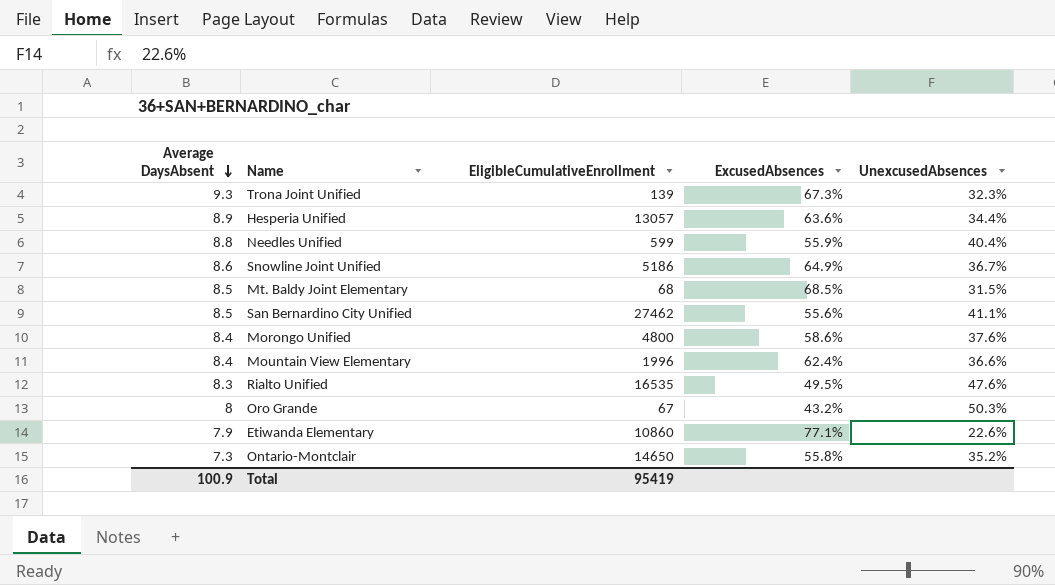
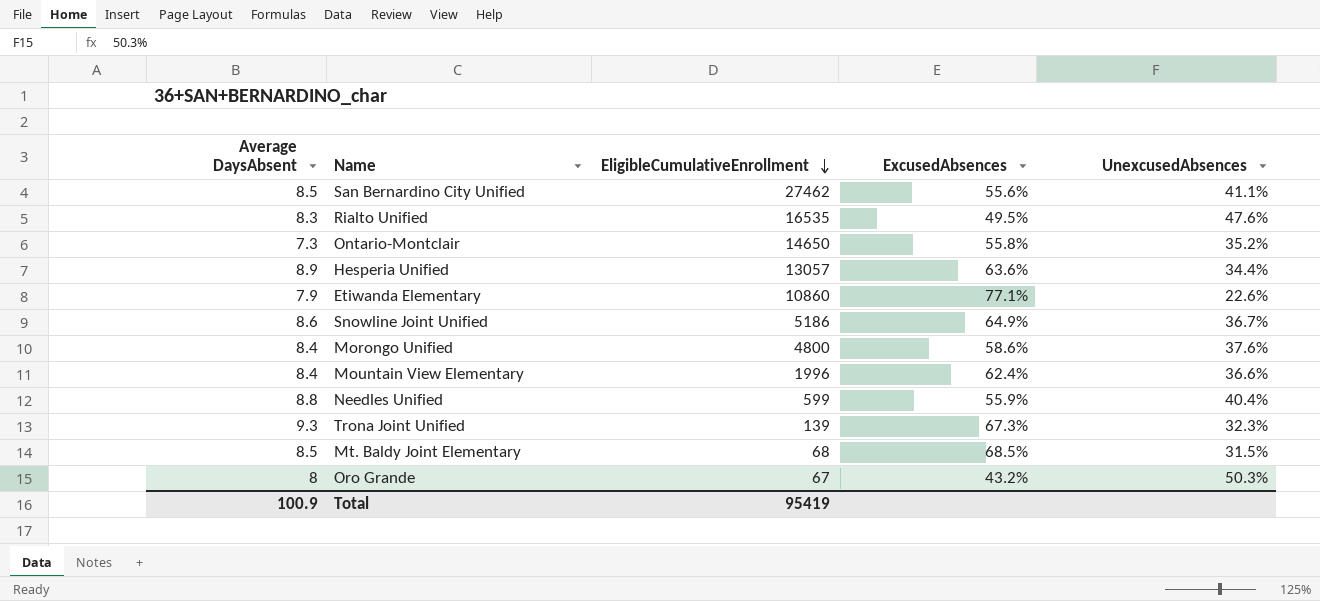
row order: Average DaysAbsent descending -> EligibleCumulativeEnrollment descending

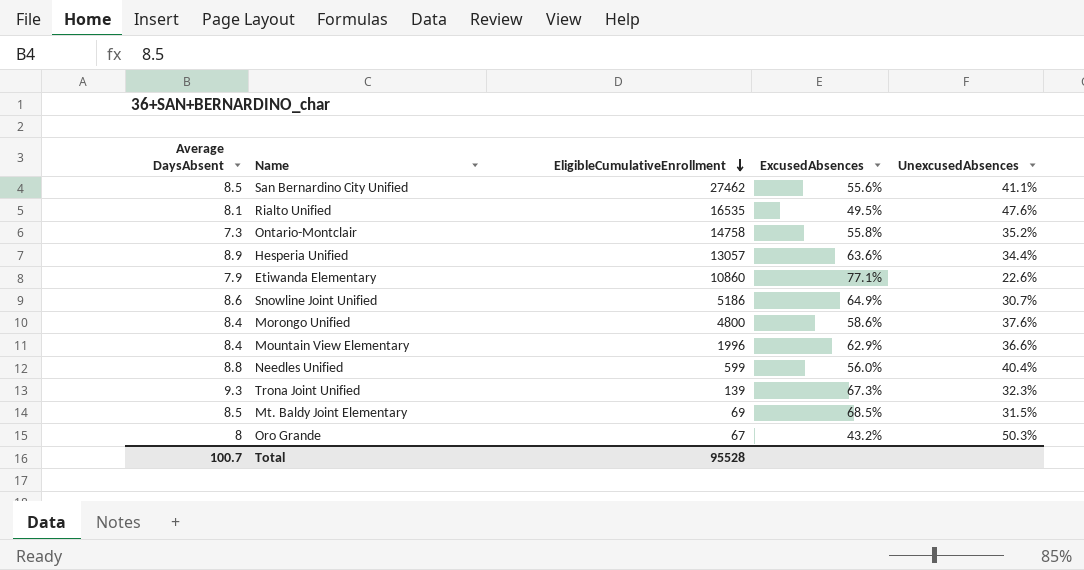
Rialto Unified | Average DaysAbsent: 8.3 -> 8.1
Ontario-Montclair | EligibleCumulativeEnrollment: 14650 -> 14758
Snowline Joint Unified | UnexcusedAbsences: 36.7% -> 30.7%
Mountain View Elementary | ExcusedAbsences: 62.4% -> 62.9%
Needles Unified | ExcusedAbsences: 55.9% -> 56.0%
Mt. Baldy Joint Elementary | EligibleCumulativeEnrollment: 68 -> 69
Total | Average DaysAbsent: 100.9 -> 100.7
Total | EligibleCumulativeEnrollment: 95419 -> 95528

